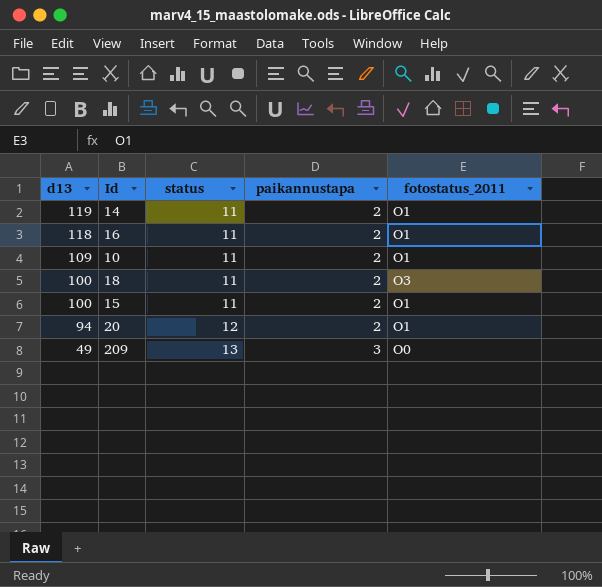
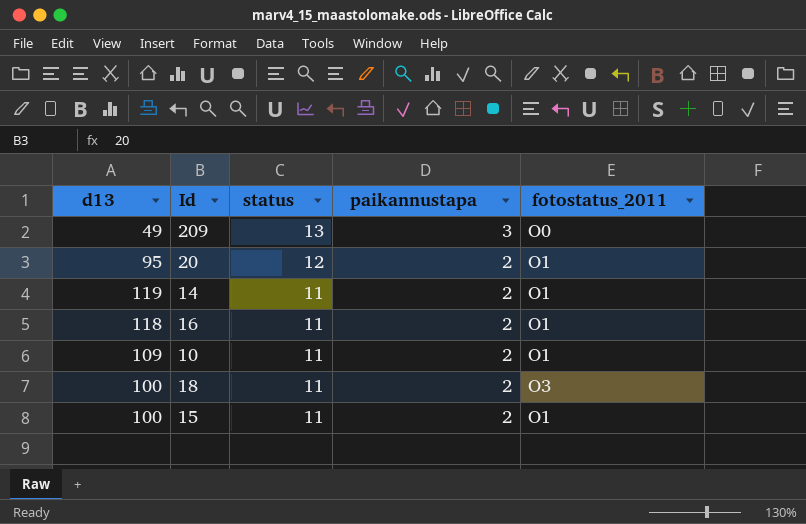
row order: d13 descending -> status descending
20 | d13: 94 -> 95

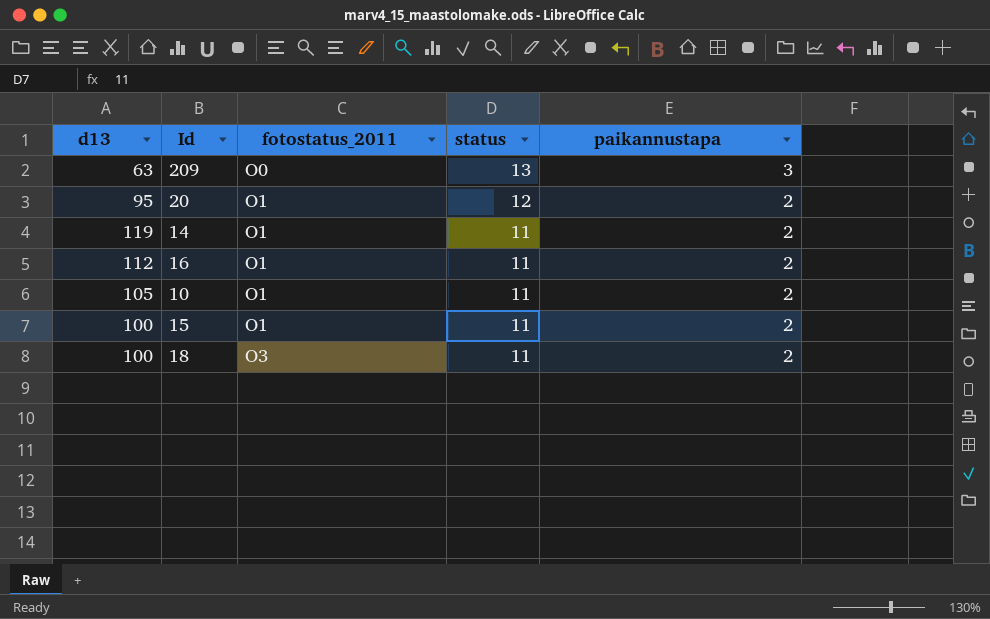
row order: status descending -> fotostatus_2011 ascending
column fotostatus_2011 | position: 5 -> 3
209 | d13: 49 -> 63
16 | d13: 118 -> 112
10 | d13: 109 -> 105

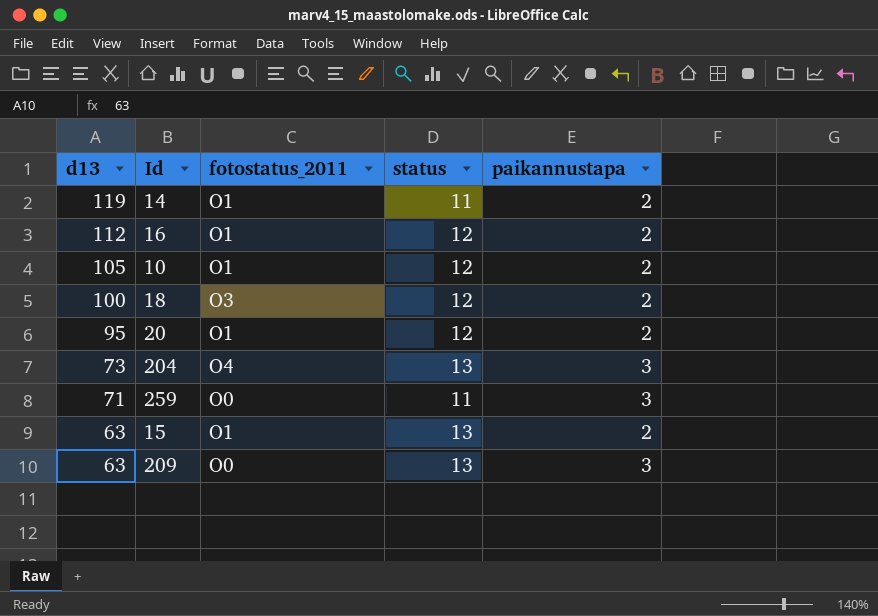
row order: fotostatus_2011 ascending -> d13 descending
16 | status: 11 -> 12
10 | status: 11 -> 12
18 | status: 11 -> 12
row 204: none -> 73 | O4 | 13 | 3
row 259: none -> 71 | O0 | 11 | 3
15 | d13: 100 -> 63
15 | status: 11 -> 13

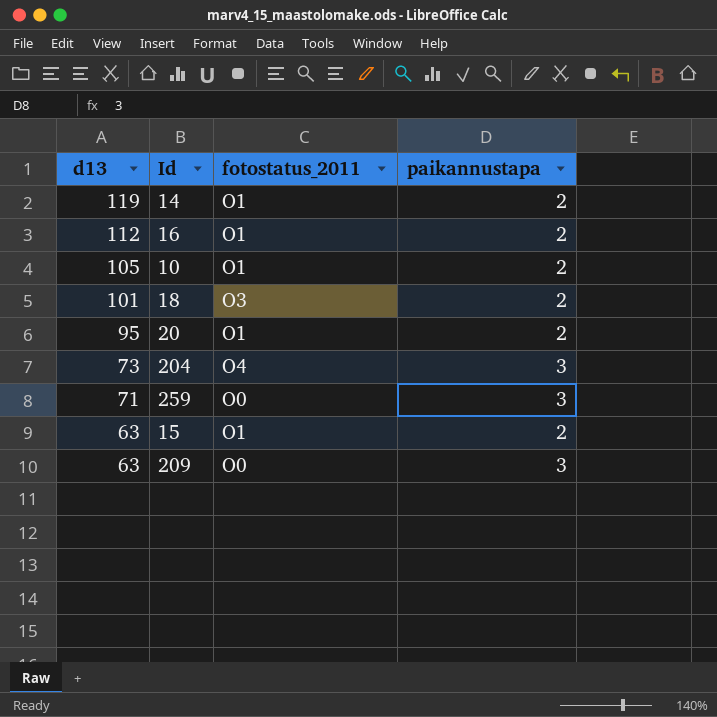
column status | position: 4 -> none
18 | d13: 100 -> 101

